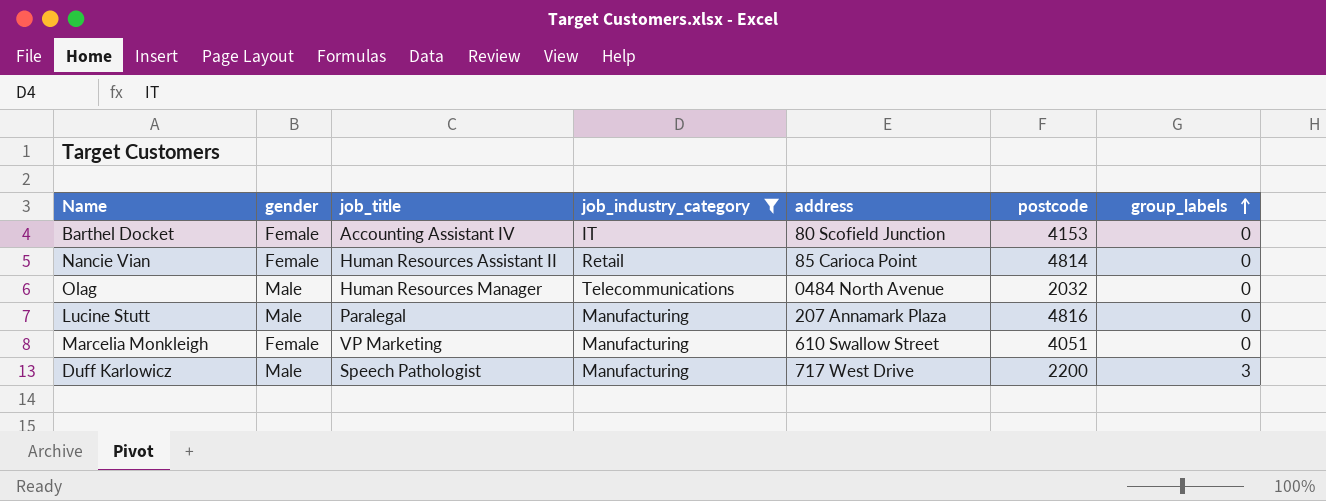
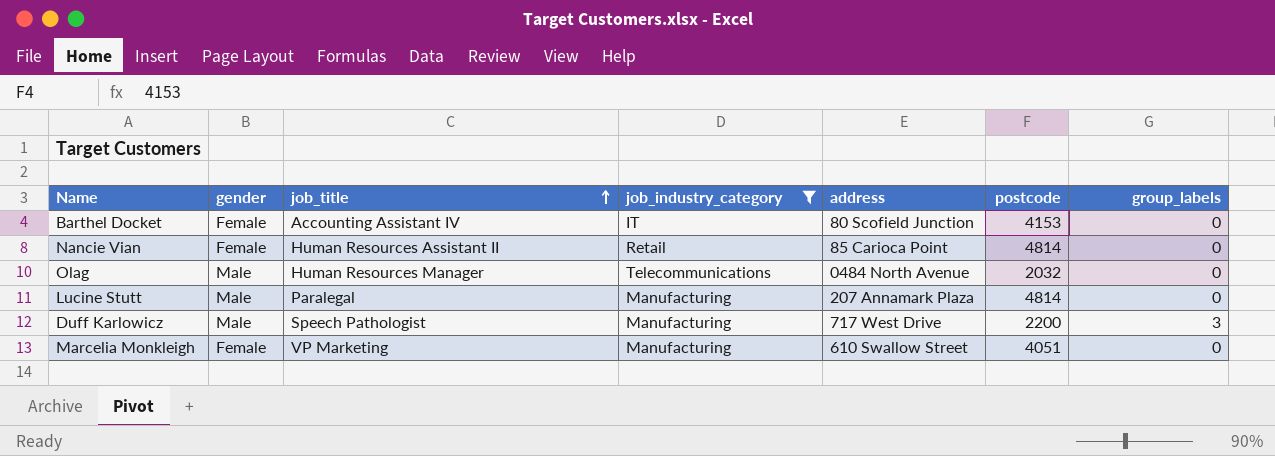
row order: group_labels ascending -> job_title ascending
Lucine Stutt | postcode: 4816 -> 4814

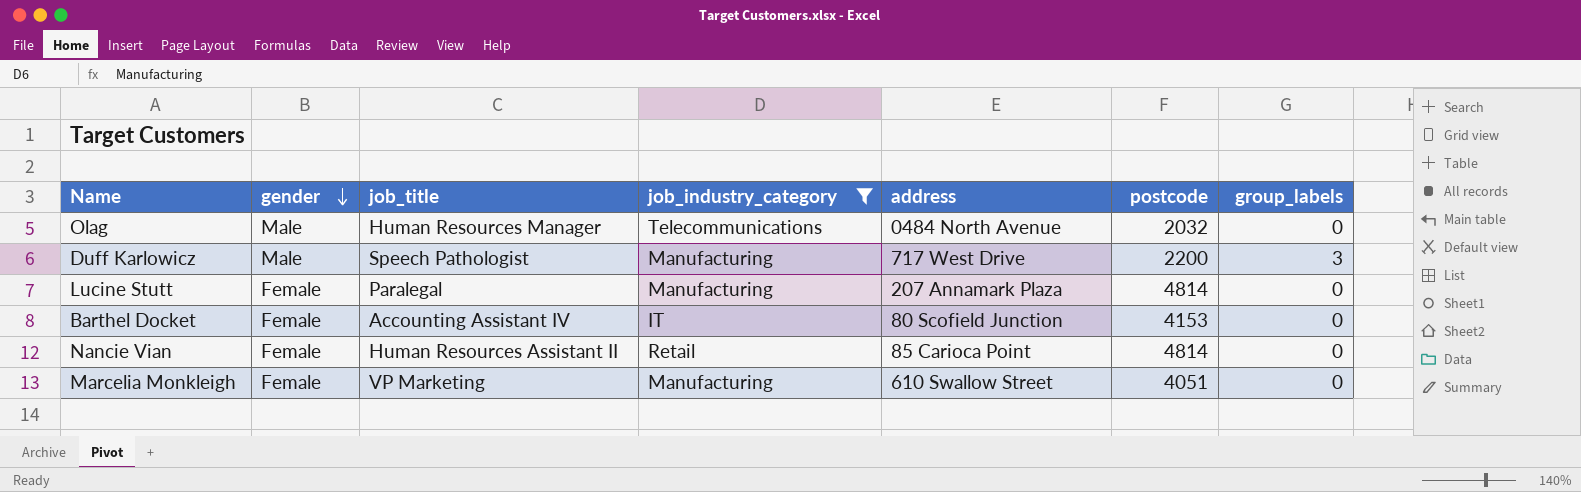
row order: job_title ascending -> gender descending
Lucine Stutt | gender: Male -> Female

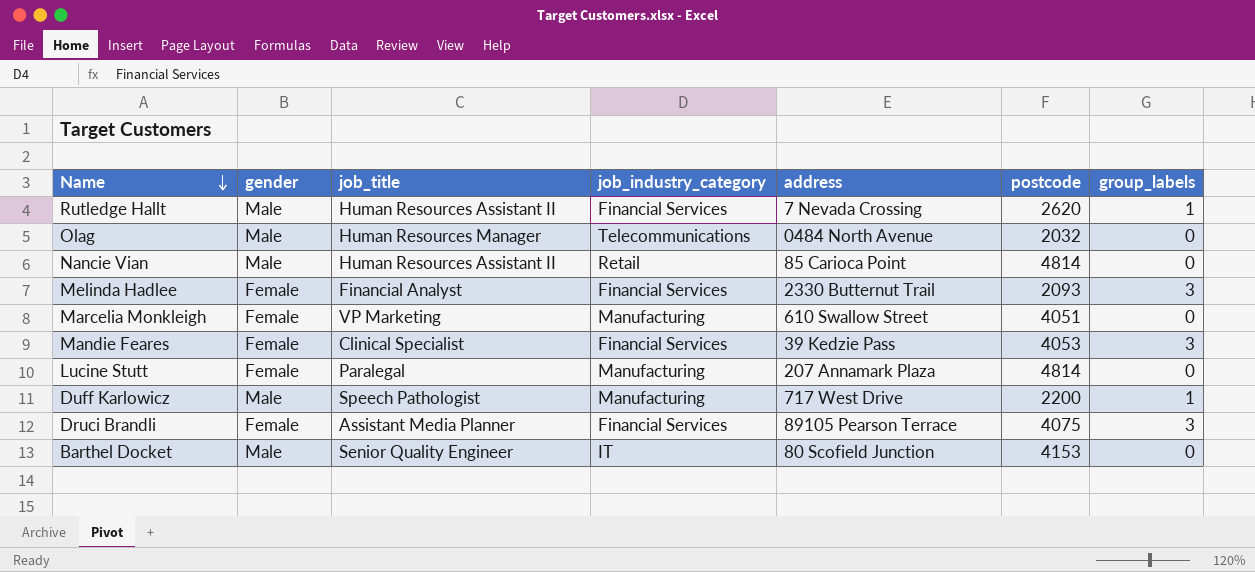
filter: job_industry_category != Financial Services -> none
row order: gender descending -> Name descending
Nancie Vian | gender: Female -> Male
Duff Karlowicz | group_labels: 3 -> 1
Barthel Docket | gender: Female -> Male
Barthel Docket | job_title: Accounting Assistant IV -> Senior Quality Engineer

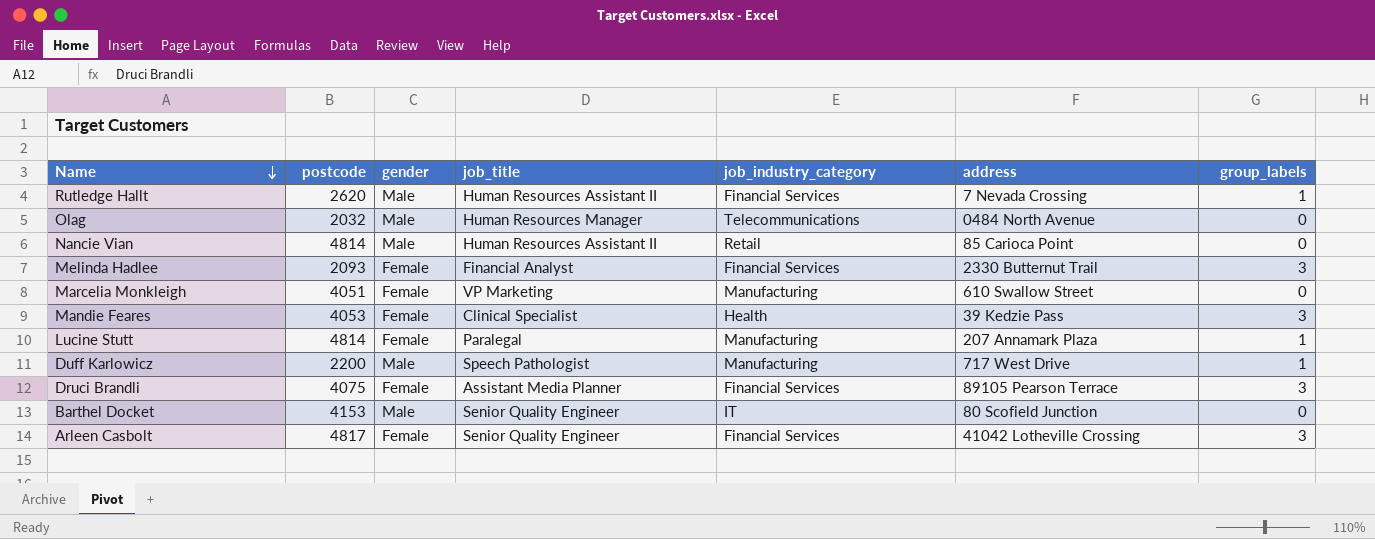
column postcode | position: 6 -> 2
Mandie Feares | job_industry_category: Financial Services -> Health
Lucine Stutt | group_labels: 0 -> 1
row Arleen Casbolt: none -> 4817 | Female | Senior Quality Engineer | Financial Services | 41042 Lotheville Crossing | 3

